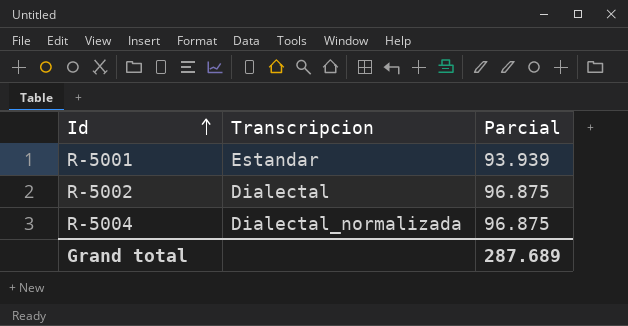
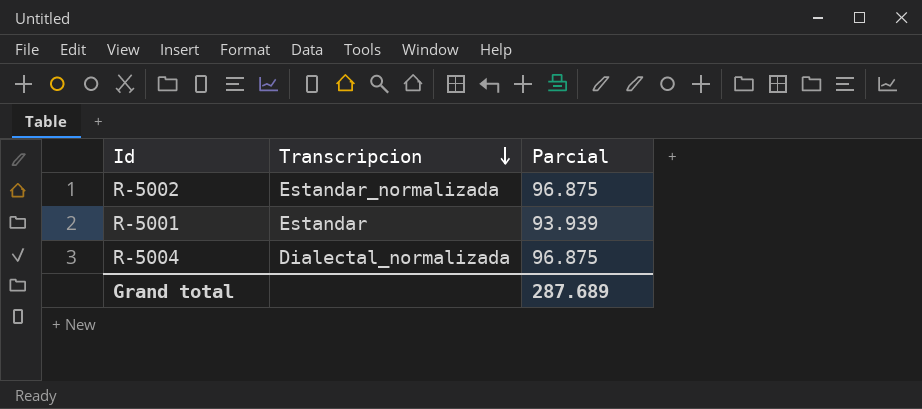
row order: Id ascending -> Transcripcion descending
R-5002 | Transcripcion: Dialectal -> Estandar_normalizada

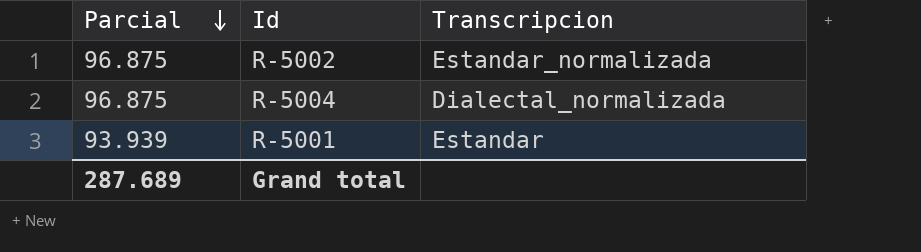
row order: Transcripcion descending -> Parcial descending
column Parcial | position: 3 -> 1

